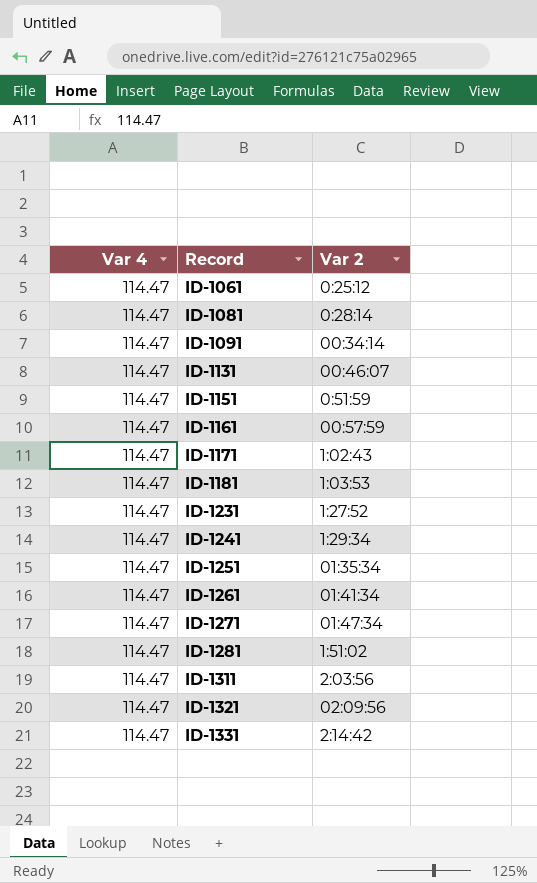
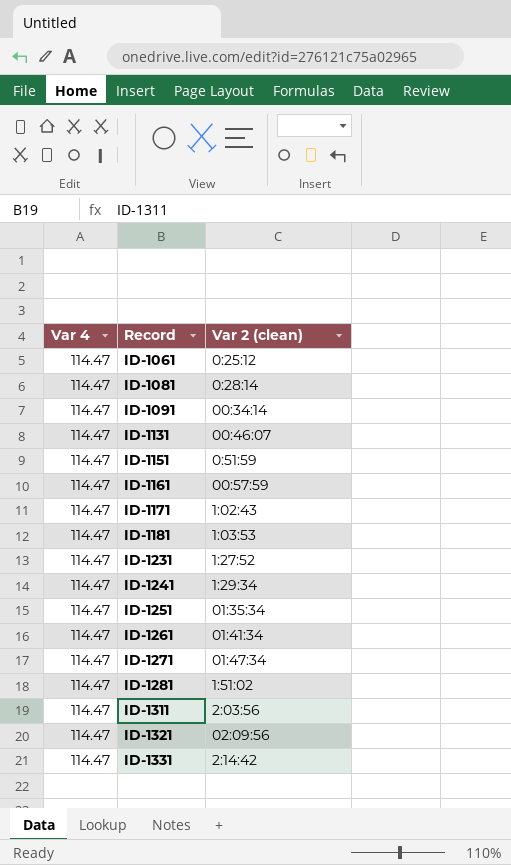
column name: Var 2 -> Var 2 (clean)

